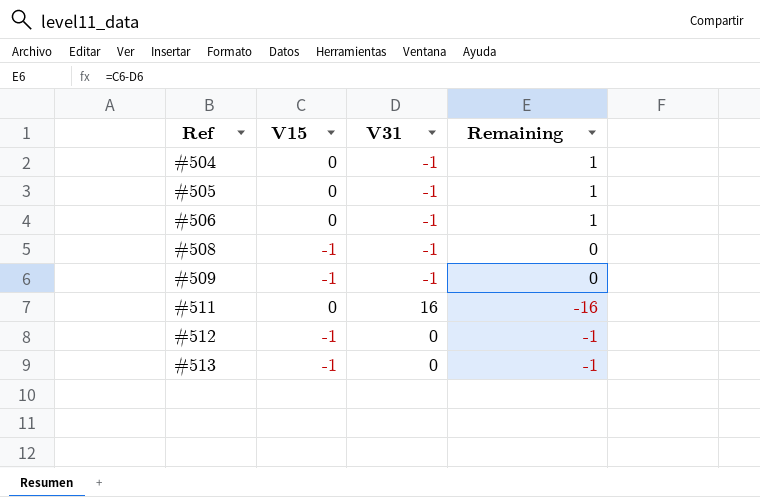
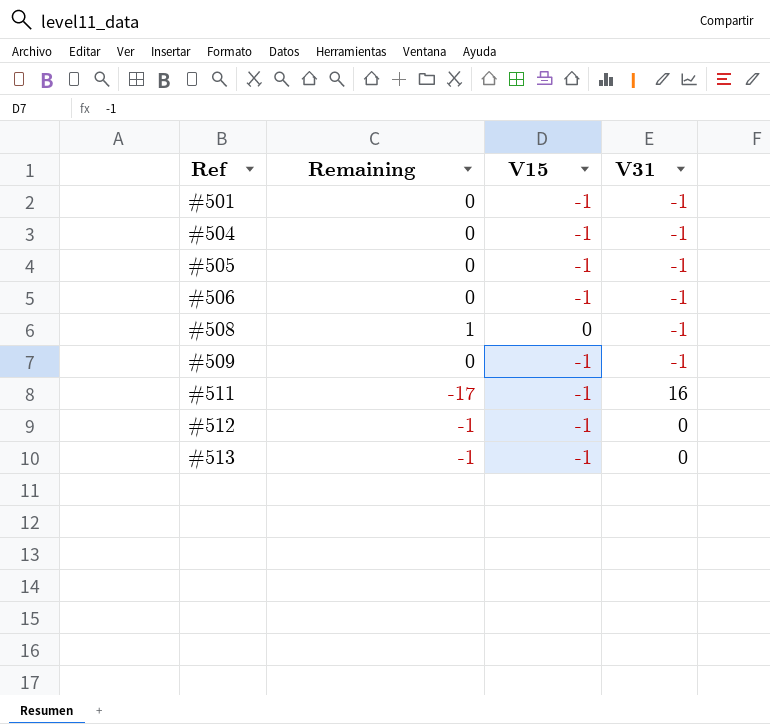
column Remaining | position: 4 -> 2
row #501: none -> 0 | -1 | -1
#504 | Remaining: 1 -> 0
#504 | V15: 0 -> -1
#505 | Remaining: 1 -> 0
#505 | V15: 0 -> -1
#506 | Remaining: 1 -> 0
#506 | V15: 0 -> -1
#508 | Remaining: 0 -> 1
#508 | V15: -1 -> 0
#511 | Remaining: -16 -> -17
#511 | V15: 0 -> -1

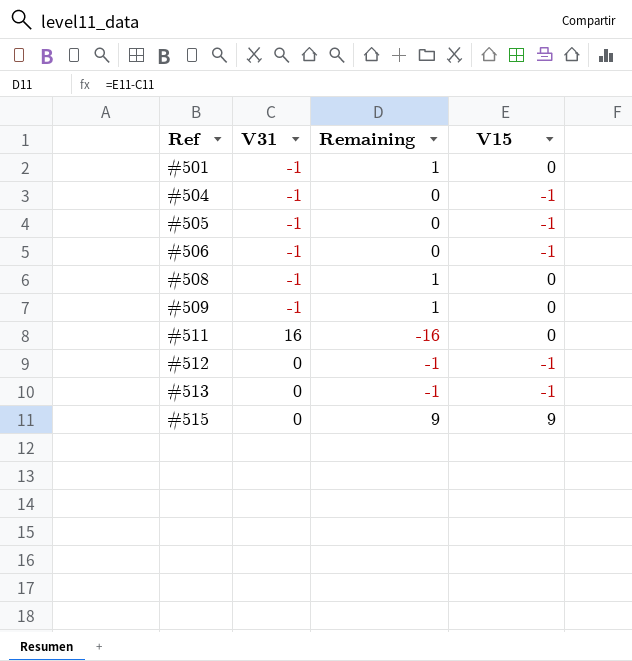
column V31 | position: 4 -> 2
#501 | Remaining: 0 -> 1
#501 | V15: -1 -> 0
#509 | Remaining: 0 -> 1
#509 | V15: -1 -> 0
#511 | Remaining: -17 -> -16
#511 | V15: -1 -> 0
row #515: none -> 0 | 9 | 9

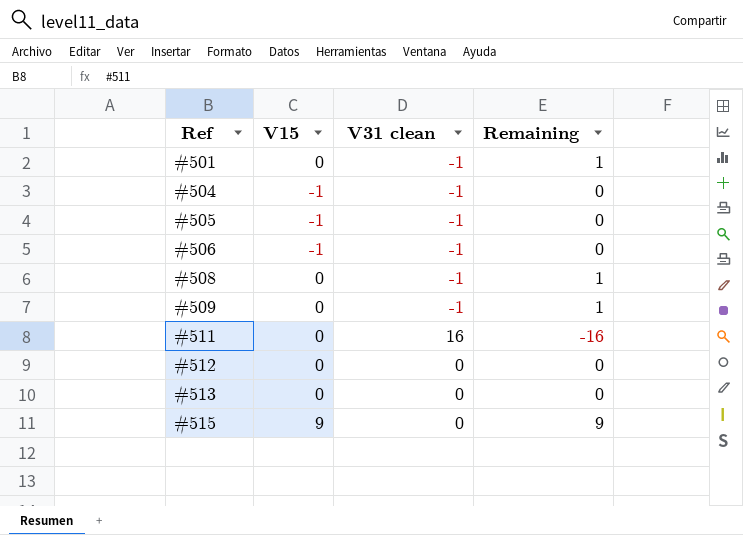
column V15 | position: 4 -> 2
column name: V31 -> V31 clean
#512 | V15: -1 -> 0
#512 | Remaining: -1 -> 0
#513 | V15: -1 -> 0
#513 | Remaining: -1 -> 0

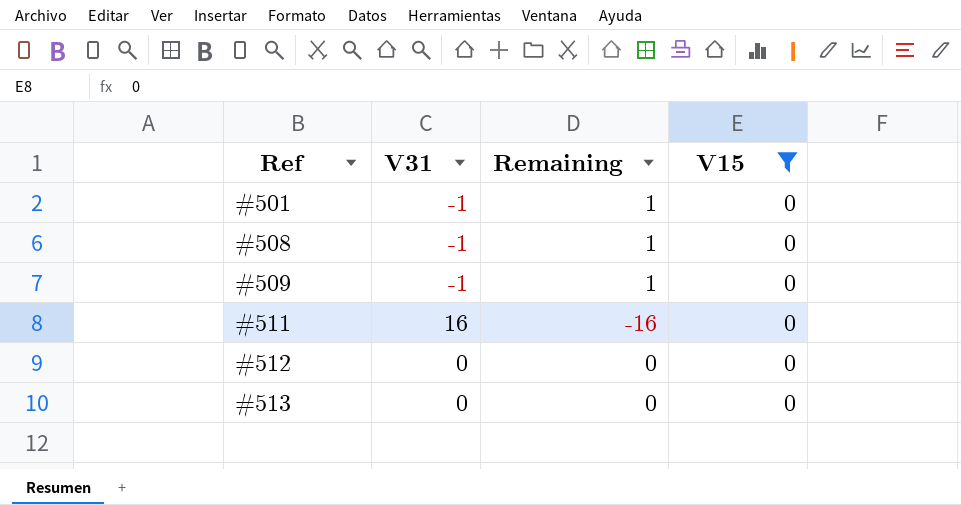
filter: none -> V15 = 0
column name: V31 clean -> V31
column V15 | position: 2 -> 4

